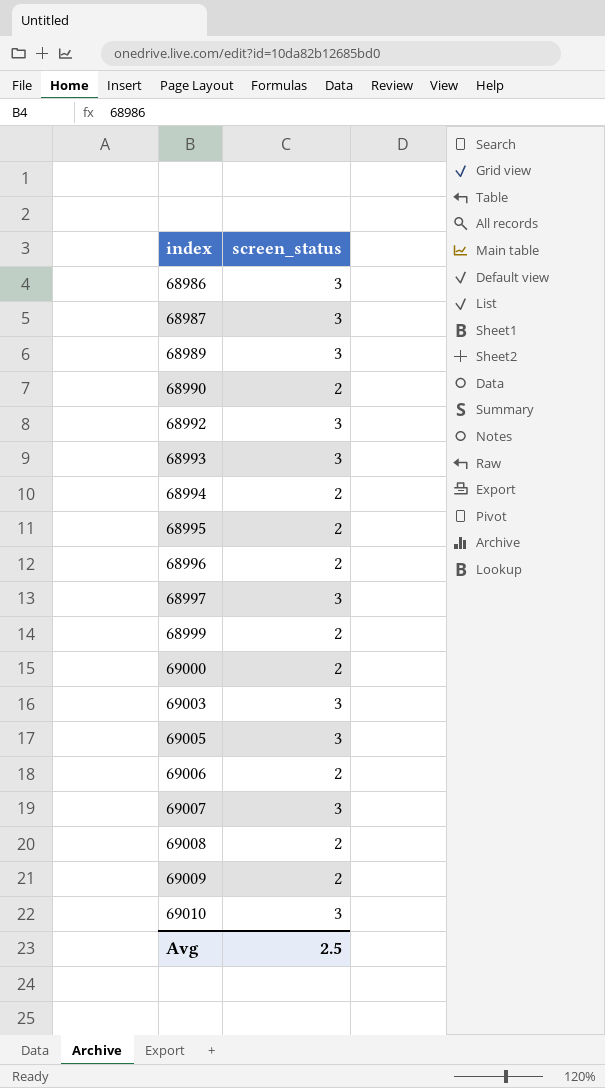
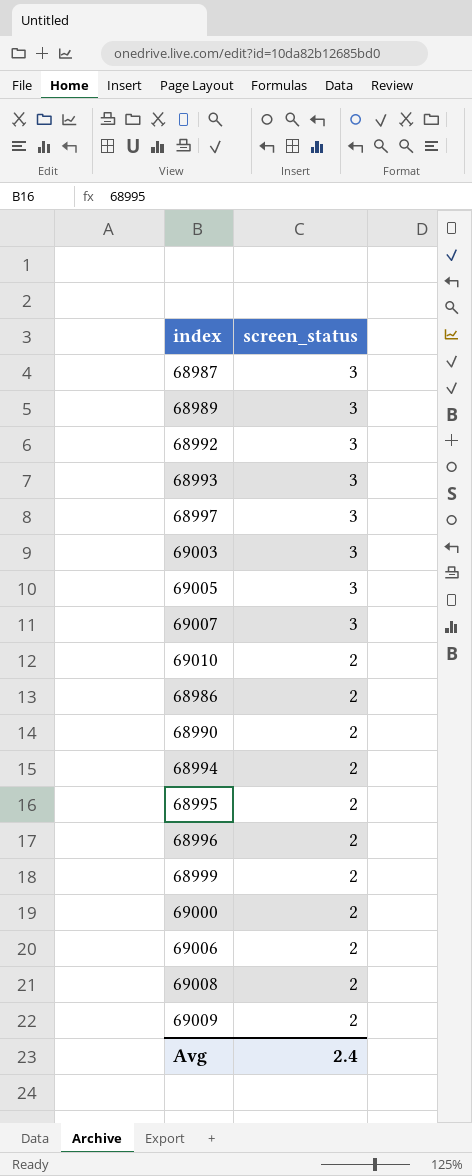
row order: index ascending -> screen_status descending
69010 | screen_status: 3 -> 2
68986 | screen_status: 3 -> 2
Avg | screen_status: 2.5 -> 2.4

